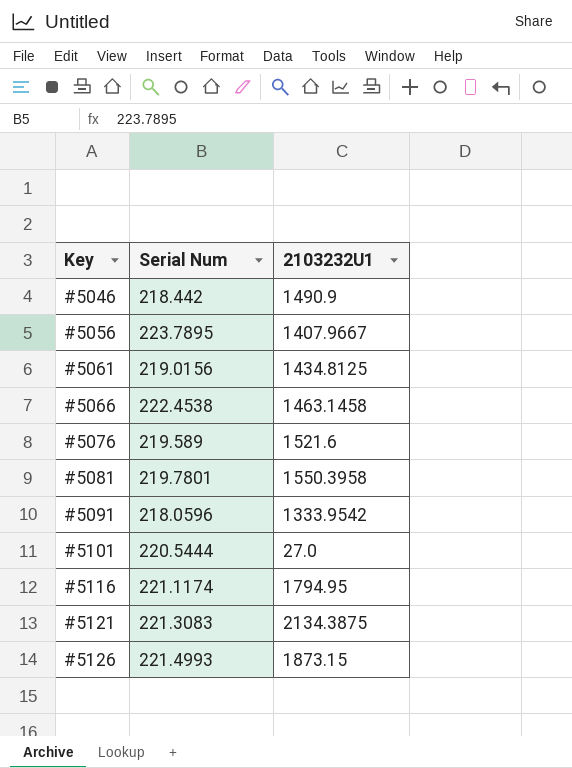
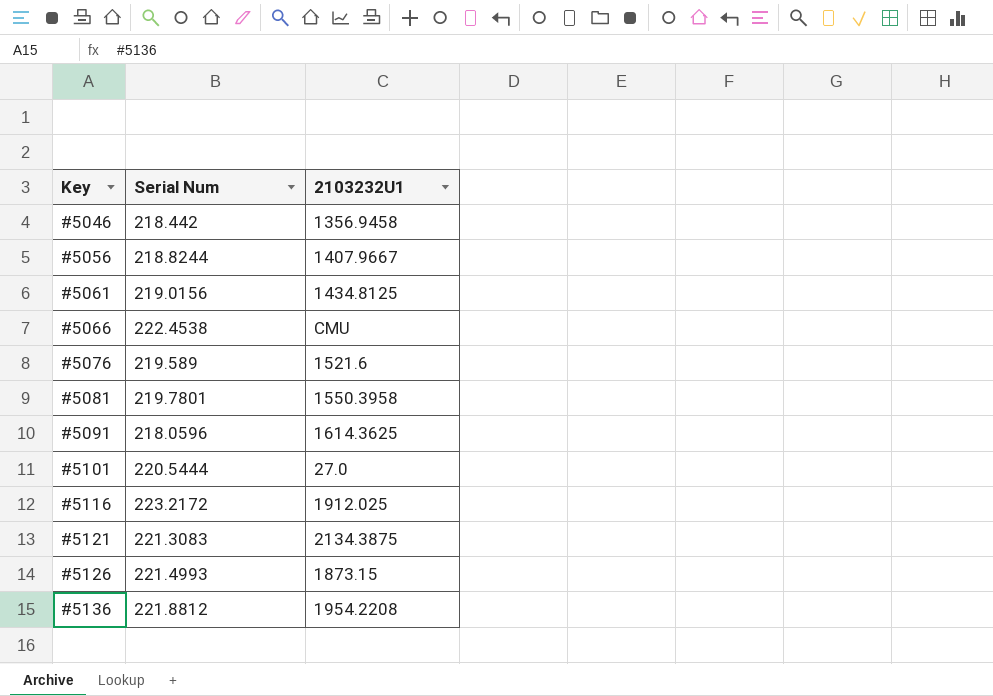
#5046 | 2103232U1: 1490.9 -> 1356.9458
#5056 | Serial Num: 223.7895 -> 218.8244
#5066 | 2103232U1: 1463.1458 -> CMU
#5091 | 2103232U1: 1333.9542 -> 1614.3625
#5116 | Serial Num: 221.1174 -> 223.2172
#5116 | 2103232U1: 1794.95 -> 1912.025
row #5136: none -> 221.8812 | 1954.2208

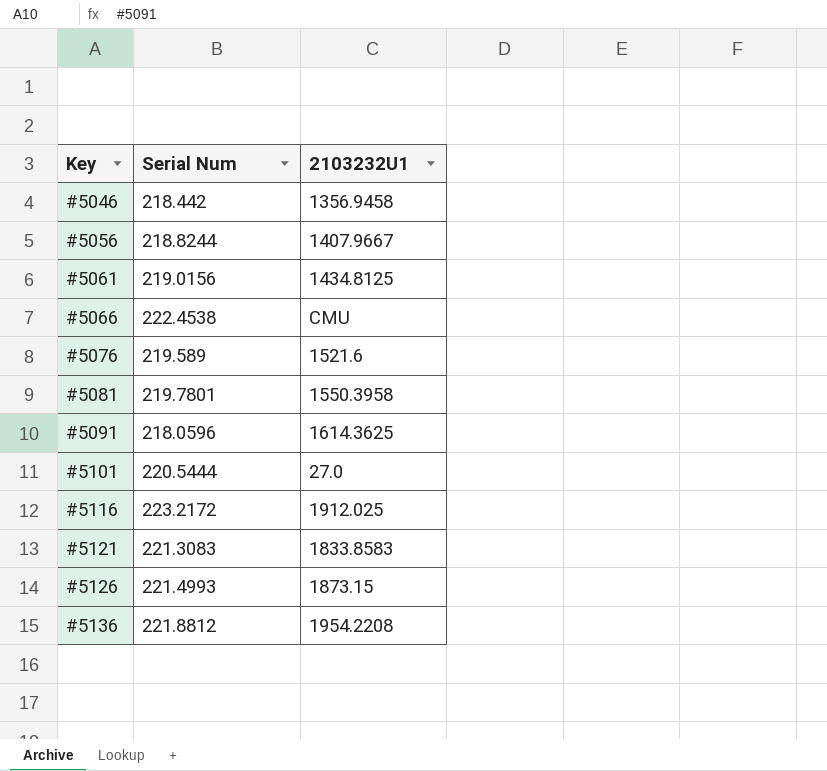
#5121 | 2103232U1: 2134.3875 -> 1833.8583

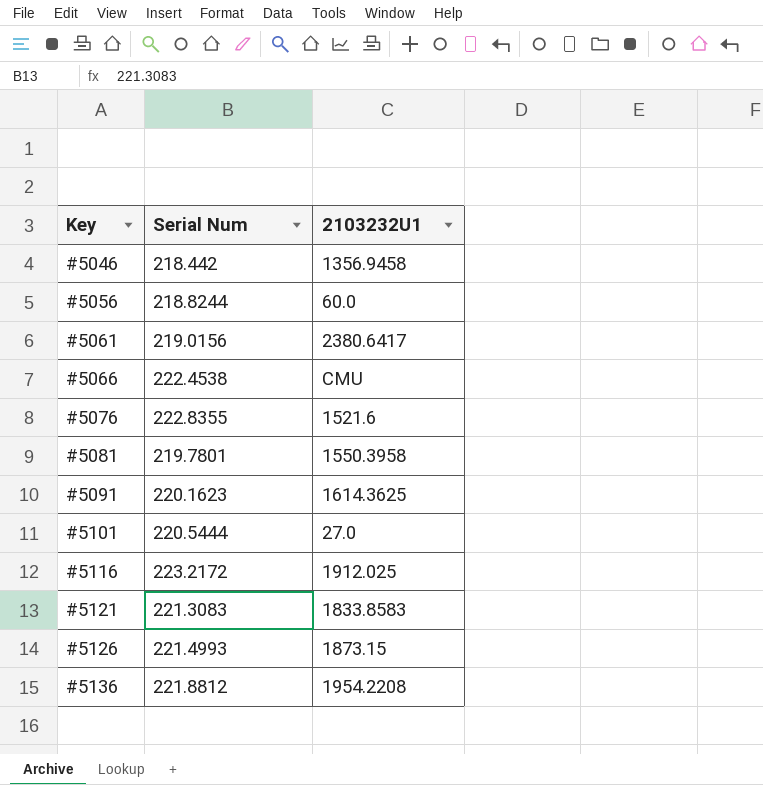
#5056 | 2103232U1: 1407.9667 -> 60.0
#5061 | 2103232U1: 1434.8125 -> 2380.6417
#5076 | Serial Num: 219.589 -> 222.8355
#5091 | Serial Num: 218.0596 -> 220.1623

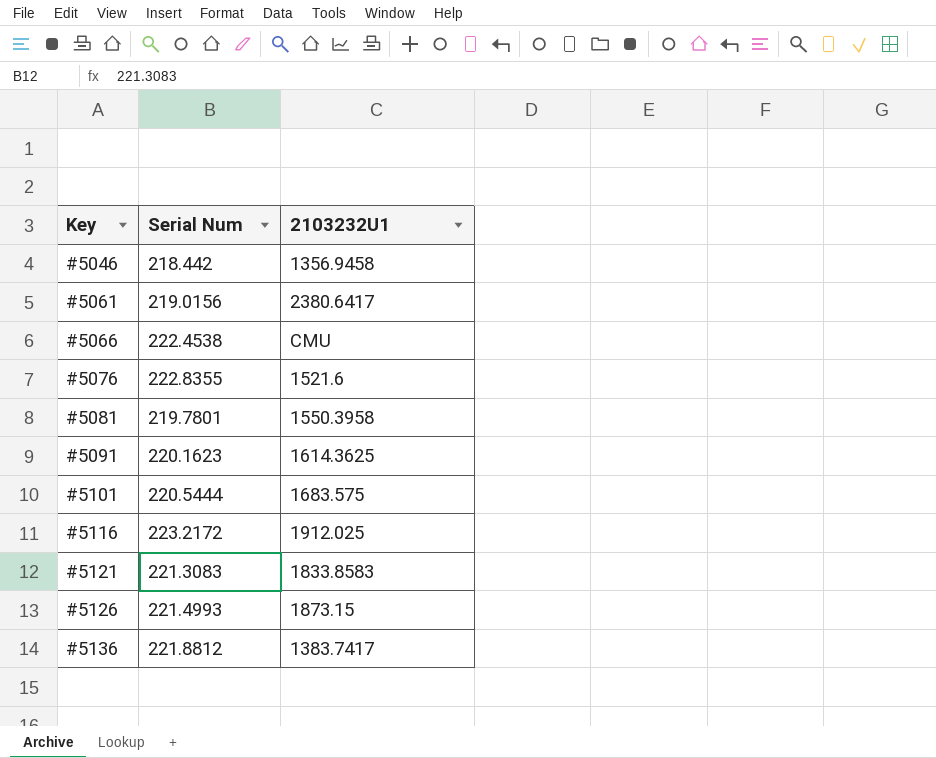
row #5056: 218.8244 | 60.0 -> none
#5101 | 2103232U1: 27.0 -> 1683.575
#5136 | 2103232U1: 1954.2208 -> 1383.7417

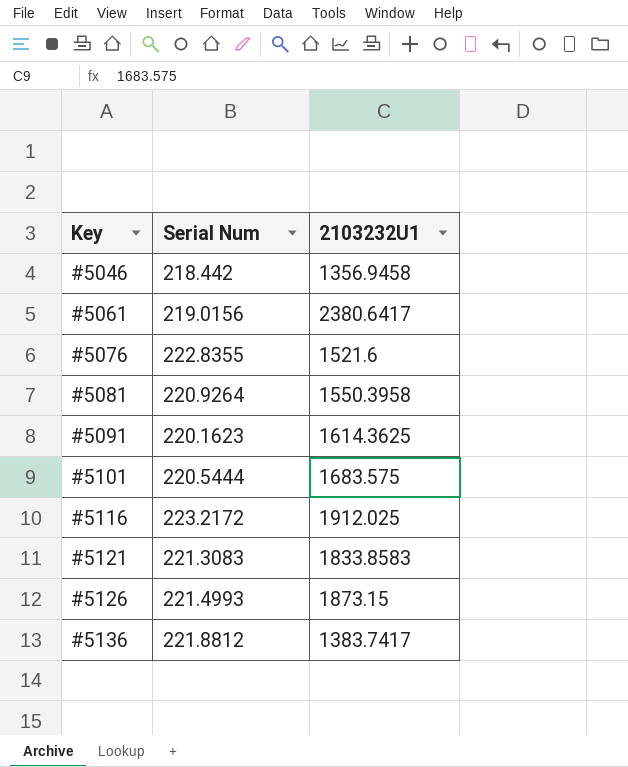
row #5066: 222.4538 | CMU -> none
#5081 | Serial Num: 219.7801 -> 220.9264

